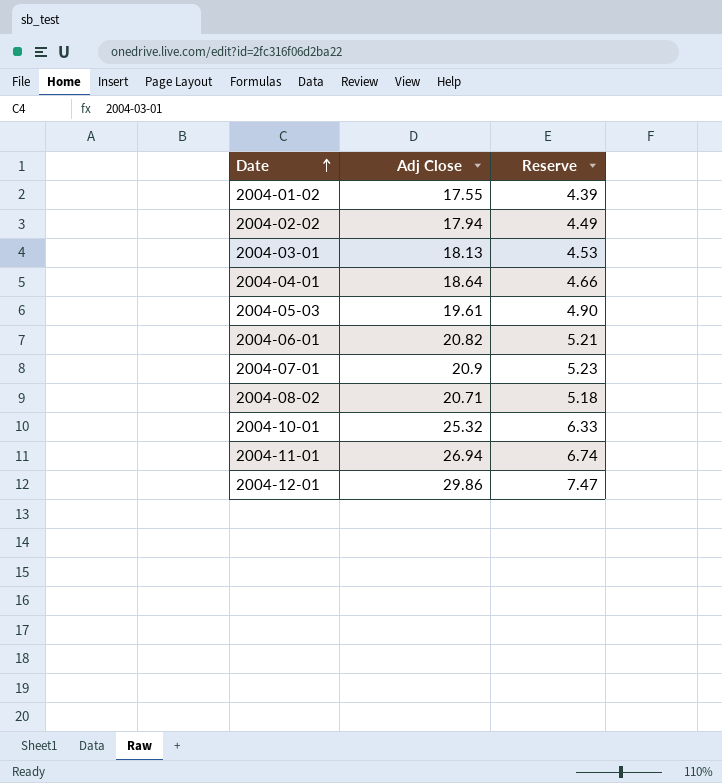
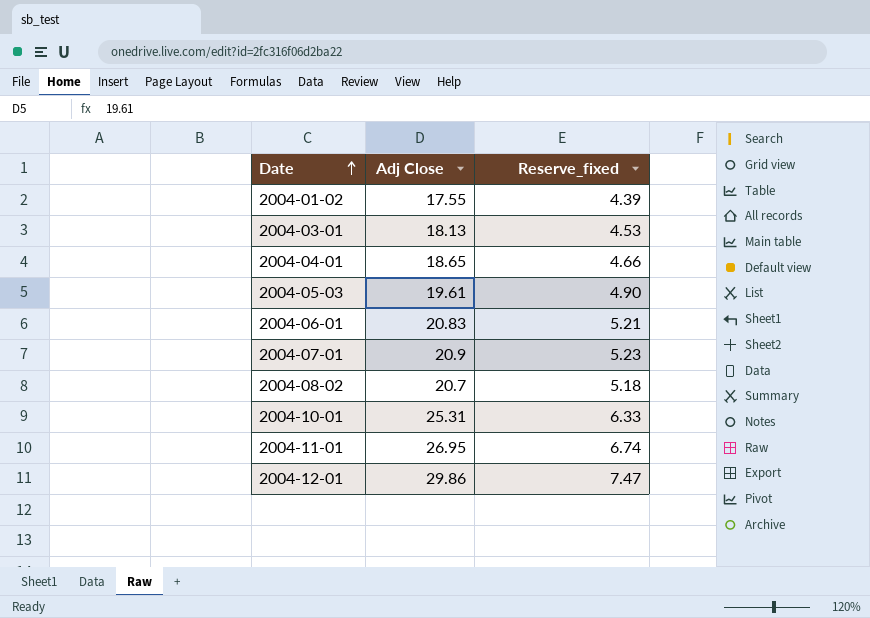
column name: Reserve -> Reserve_fixed
row 2004-02-02: 17.94 | 4.49 -> none
2004-04-01 | Adj Close: 18.64 -> 18.65
2004-06-01 | Adj Close: 20.82 -> 20.83
2004-08-02 | Adj Close: 20.71 -> 20.7
2004-10-01 | Adj Close: 25.32 -> 25.31
2004-11-01 | Adj Close: 26.94 -> 26.95

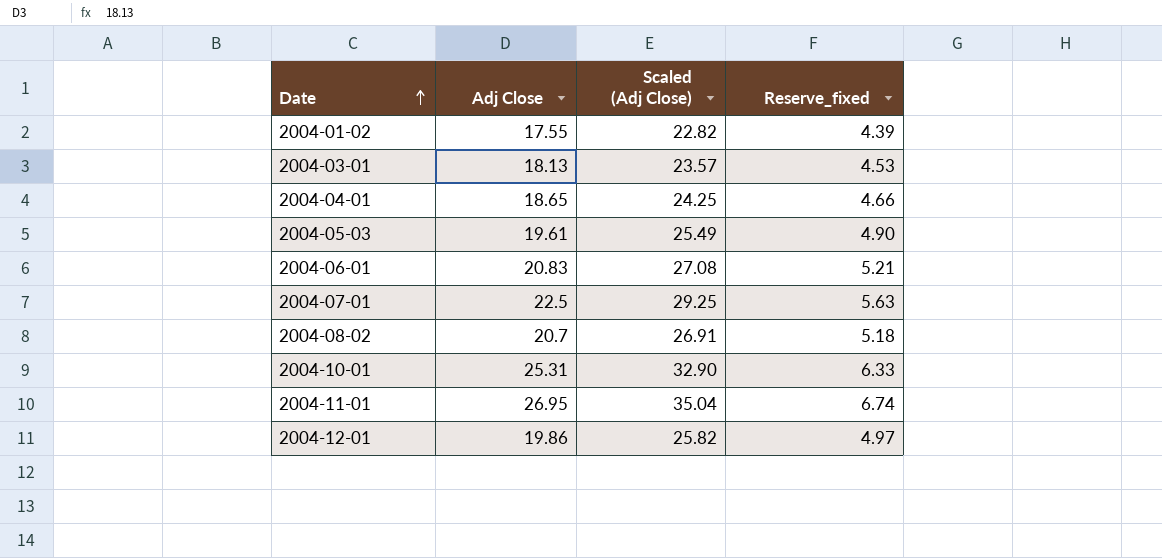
column Scaled (Adj Close) | formula: none -> [Adj Close] * 1.3
2004-07-01 | Adj Close: 20.9 -> 22.5
2004-07-01 | Reserve_fixed: 5.23 -> 5.63
2004-12-01 | Adj Close: 29.86 -> 19.86
2004-12-01 | Reserve_fixed: 7.47 -> 4.97

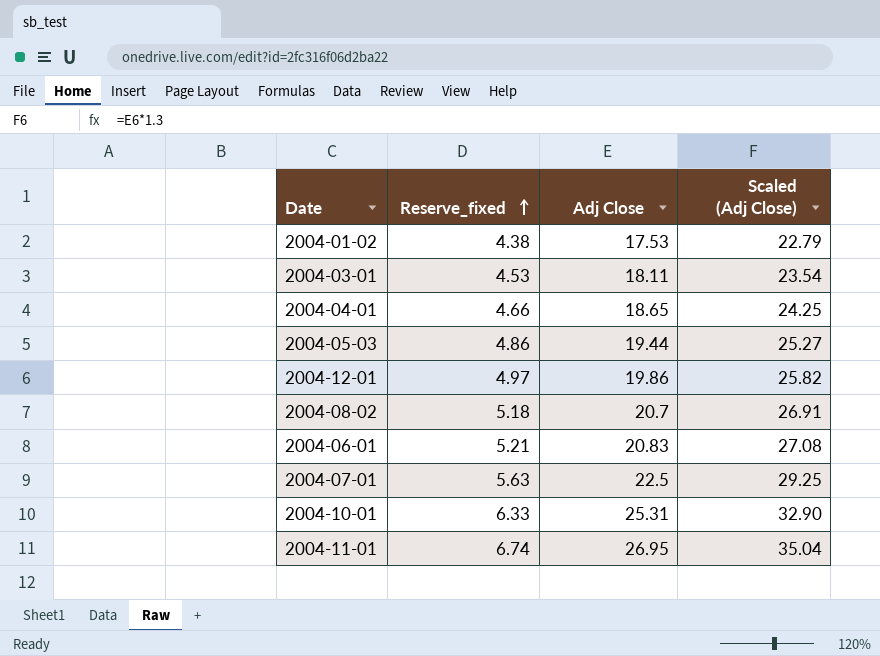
row order: Date ascending -> Reserve_fixed ascending
column Reserve_fixed | position: 4 -> 2
2004-01-02 | Reserve_fixed: 4.39 -> 4.38
2004-01-02 | Adj Close: 17.55 -> 17.53
2004-01-02 | Scaled (Adj Close): 22.82 -> 22.79
2004-03-01 | Adj Close: 18.13 -> 18.11
2004-03-01 | Scaled (Adj Close): 23.57 -> 23.54
2004-05-03 | Reserve_fixed: 4.90 -> 4.86
2004-05-03 | Adj Close: 19.61 -> 19.44
2004-05-03 | Scaled (Adj Close): 25.49 -> 25.27

